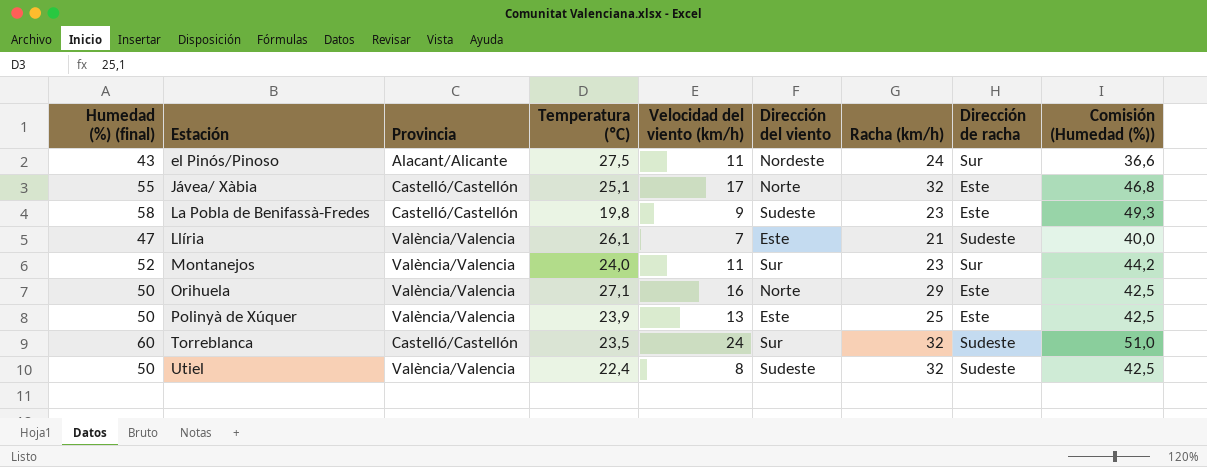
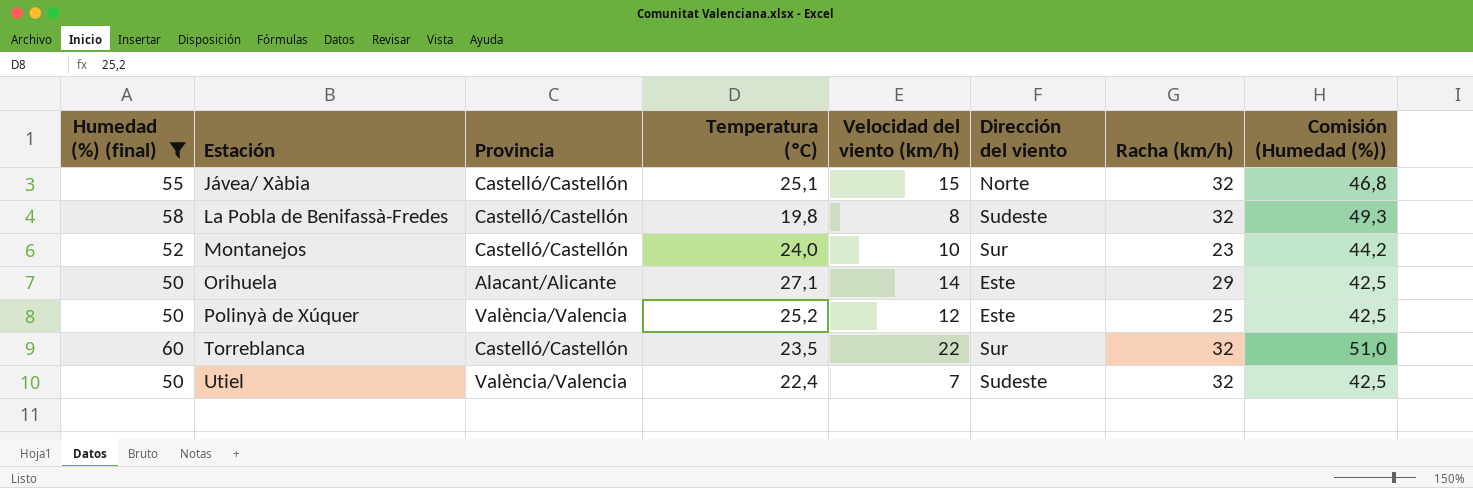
filter: none -> Humedad (%) (final) >= 50
column Dirección de racha | position: 8 -> none
Jávea/ Xàbia | Velocidad del viento (km/h): 17 -> 15
La Pobla de Benifassà-Fredes | Velocidad del viento (km/h): 9 -> 8
La Pobla de Benifassà-Fredes | Racha (km/h): 23 -> 32
Montanejos | Provincia: València/Valencia -> Castelló/Castellón
Montanejos | Velocidad del viento (km/h): 11 -> 10
Orihuela | Provincia: València/Valencia -> Alacant/Alicante
Orihuela | Velocidad del viento (km/h): 16 -> 14
Orihuela | Dirección del viento: Norte -> Este
Polinyà de Xúquer | Temperatura (ºC): 23,9 -> 25,2
Polinyà de Xúquer | Velocidad del viento (km/h): 13 -> 12
Torreblanca | Velocidad del viento (km/h): 24 -> 22
Utiel | Velocidad del viento (km/h): 8 -> 7

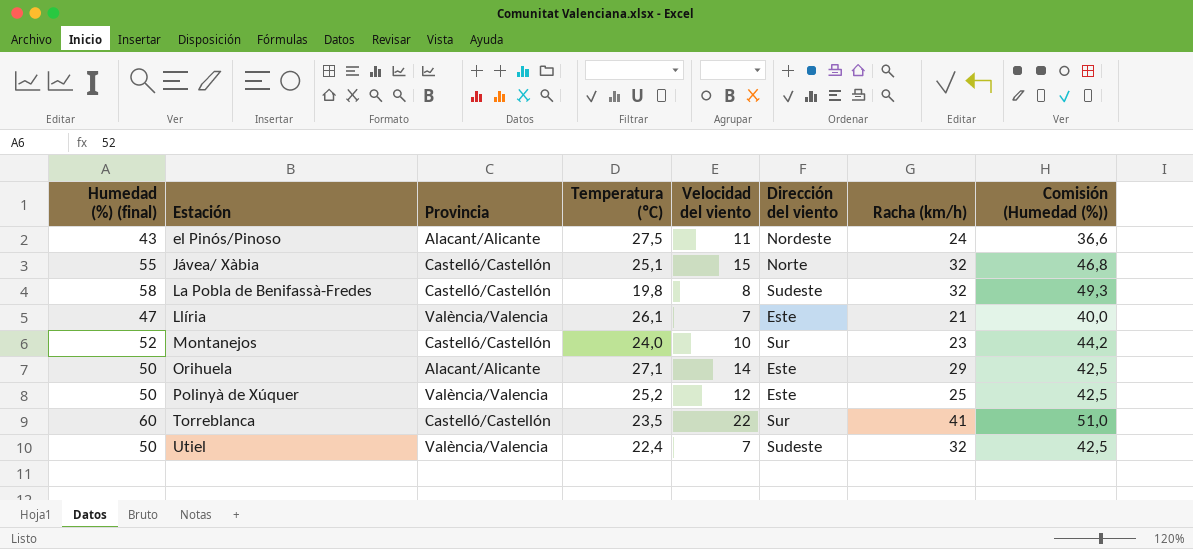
filter: Humedad (%) (final) >= 50 -> none
column name: Velocidad del viento (km/h) -> Velocidad del viento
Torreblanca | Racha (km/h): 32 -> 41

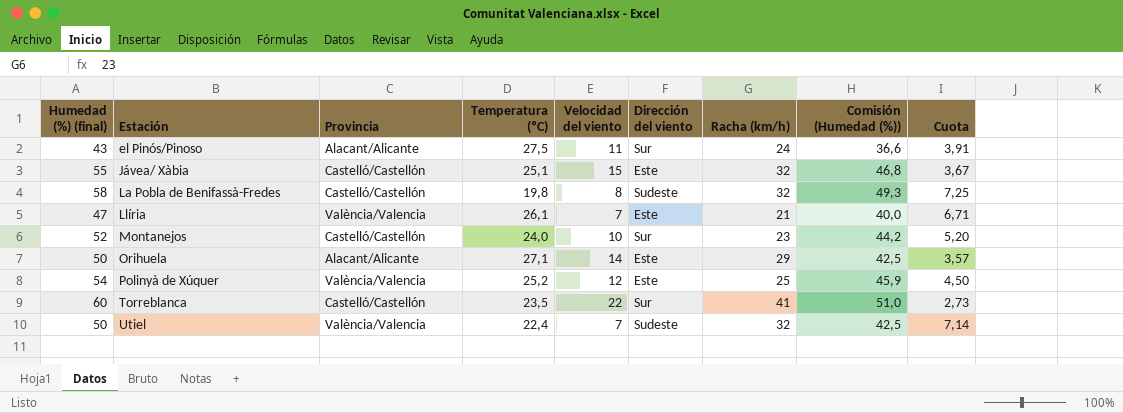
column Cuota | formula: none -> [Humedad (%) (final)] / [Velocidad del viento]
el Pinós/Pinoso | Dirección del viento: Nordeste -> Sur
Jávea/ Xàbia | Dirección del viento: Norte -> Este
Polinyà de Xúquer | Humedad (%) (final): 50 -> 54
Polinyà de Xúquer | Comisión (Humedad (%)): 42,5 -> 45,9

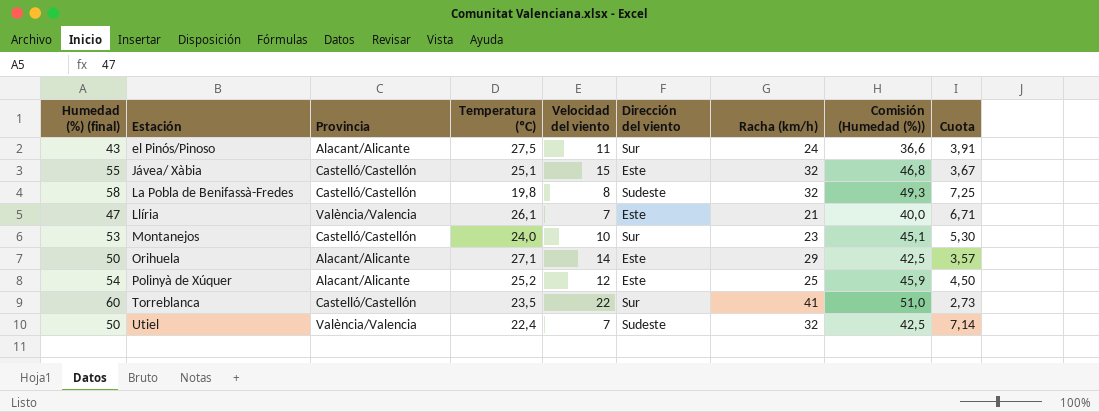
Montanejos | Humedad (%) (final): 52 -> 53
Montanejos | Comisión (Humedad (%)): 44,2 -> 45,1
Montanejos | Cuota: 5,20 -> 5,30
Polinyà de Xúquer | Provincia: València/Valencia -> Alacant/Alicante

